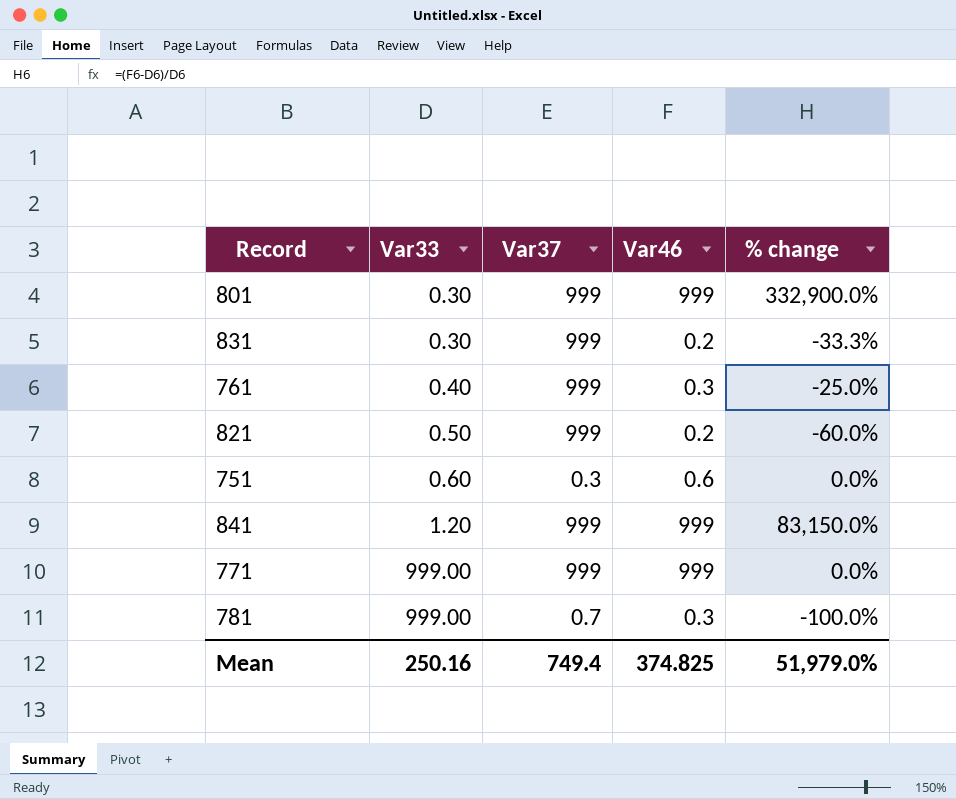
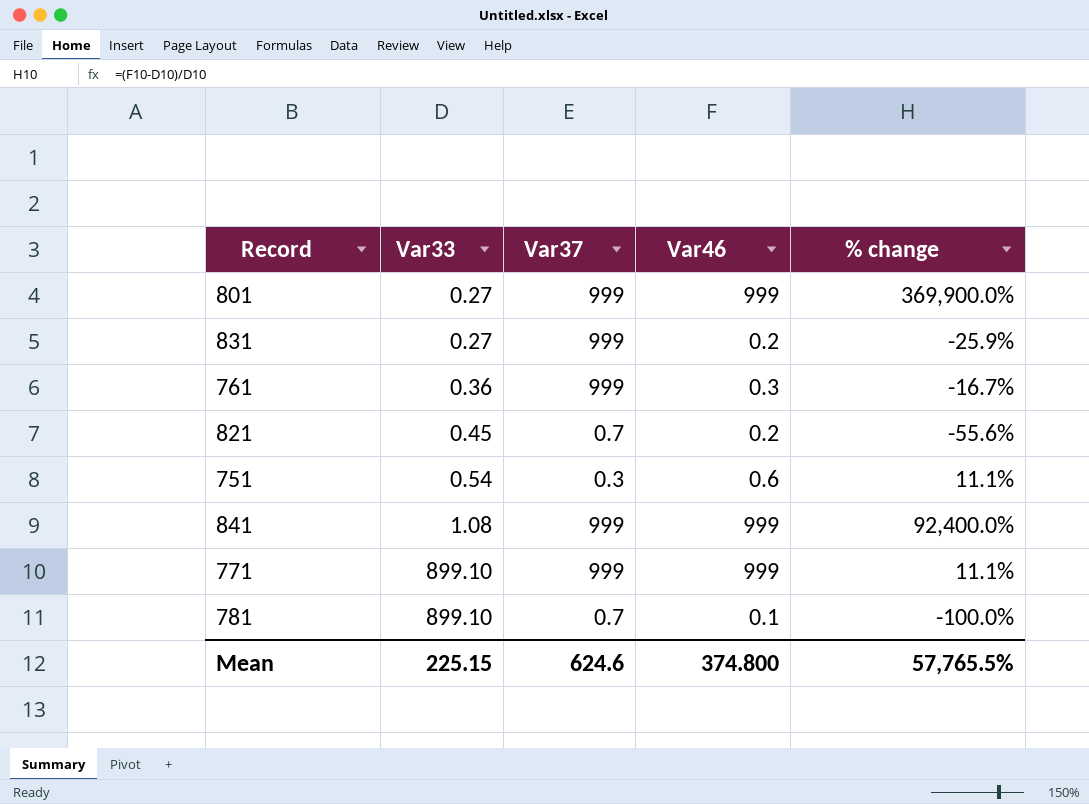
801 | Var33: 0.30 -> 0.27
801 | % change: 332,900.0% -> 369,900.0%
831 | Var33: 0.30 -> 0.27
831 | % change: -33.3% -> -25.9%
761 | Var33: 0.40 -> 0.36
761 | % change: -25.0% -> -16.7%
821 | Var33: 0.50 -> 0.45
821 | Var37: 999 -> 0.7
821 | % change: -60.0% -> -55.6%
751 | Var33: 0.60 -> 0.54
751 | % change: 0.0% -> 11.1%
841 | Var33: 1.20 -> 1.08
841 | % change: 83,150.0% -> 92,400.0%
771 | Var33: 999.00 -> 899.10
771 | % change: 0.0% -> 11.1%
781 | Var33: 999.00 -> 899.10
781 | Var46: 0.3 -> 0.1
Mean | Var33: 250.16 -> 225.15
Mean | Var37: 749.4 -> 624.6
Mean | Var46: 374.825 -> 374.800
Mean | % change: 51,979.0% -> 57,765.5%

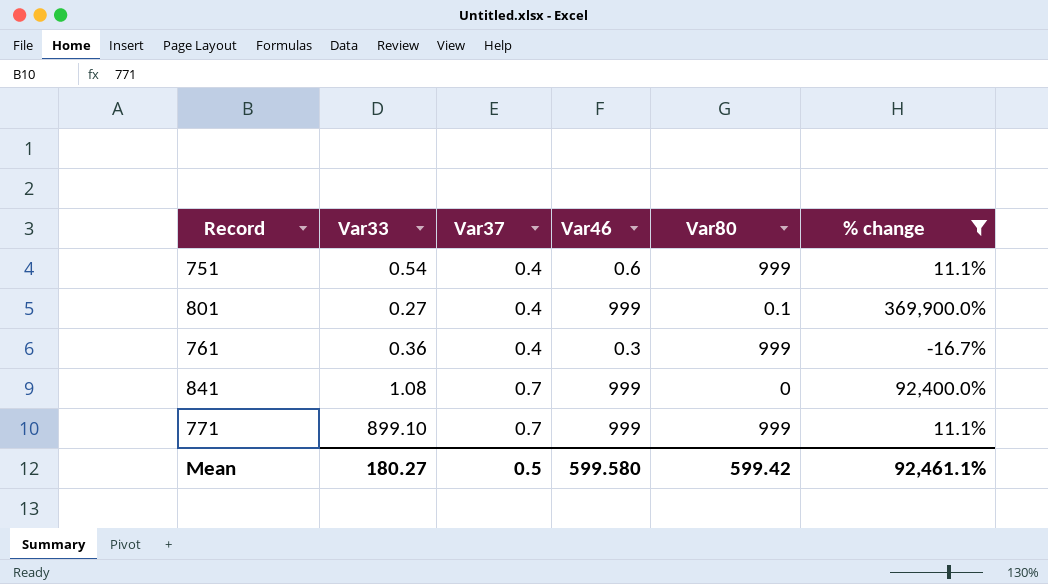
filter: none -> % change >= -16.7%
row order: Var33 ascending -> Var37 ascending
column Var80 | position: none -> 5
751 | Var37: 0.3 -> 0.4
801 | Var37: 999 -> 0.4
761 | Var37: 999 -> 0.4
841 | Var37: 999 -> 0.7
771 | Var37: 999 -> 0.7
Mean | Var33: 225.15 -> 180.27
Mean | Var37: 624.6 -> 0.5
Mean | Var46: 374.800 -> 599.580
Mean | % change: 57,765.5% -> 92,461.1%

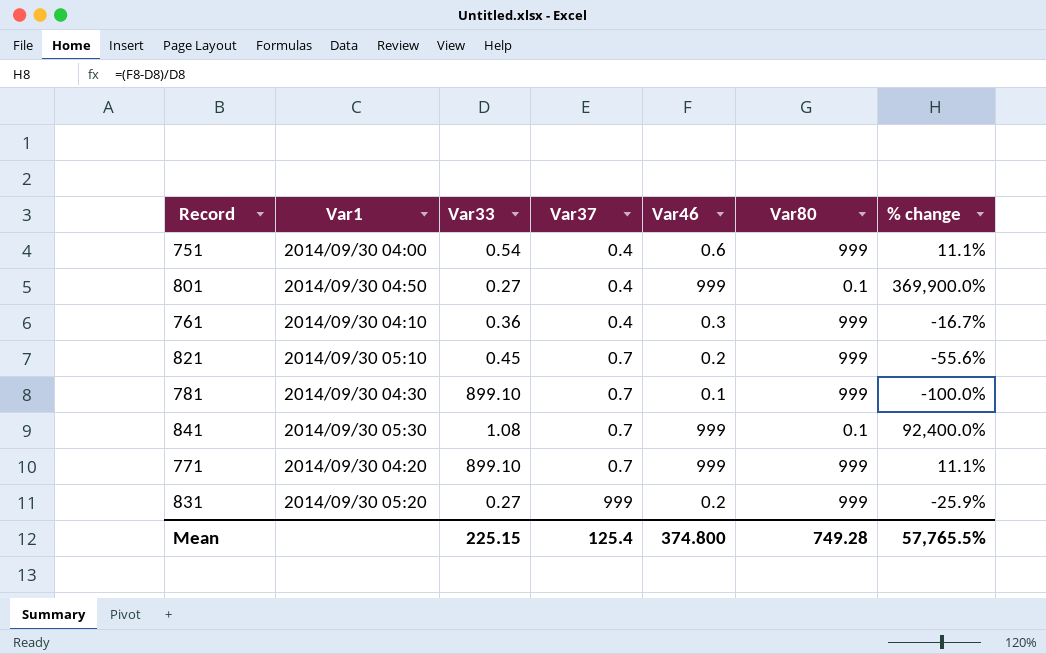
filter: % change >= -16.7% -> none
column Var1 | position: none -> 2
841 | Var80: 0 -> 0.1
Mean | Var33: 180.27 -> 225.15
Mean | Var37: 0.5 -> 125.4
Mean | Var46: 599.580 -> 374.800
Mean | Var80: 599.42 -> 749.28
Mean | % change: 92,461.1% -> 57,765.5%

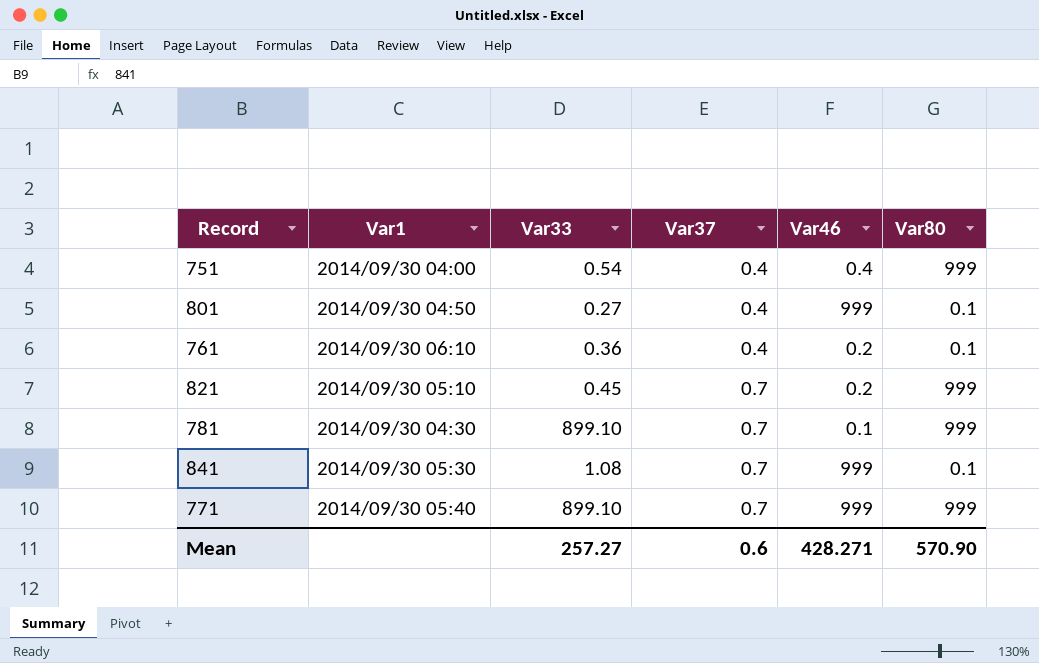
column % change | formula: ([Var46] - [Var33]) / [Var33] -> none
row 831: 2014/09/30 05:20 | 0.27 | 999 | 0.2 | 999 | -25.9% -> none
751 | Var46: 0.6 -> 0.4
761 | Var1: 2014/09/30 04:10 -> 2014/09/30 06:10
761 | Var46: 0.3 -> 0.2
761 | Var80: 999 -> 0.1
771 | Var1: 2014/09/30 04:20 -> 2014/09/30 05:40
Mean | Var33: 225.15 -> 257.27
Mean | Var37: 125.4 -> 0.6
Mean | Var46: 374.800 -> 428.271
Mean | Var80: 749.28 -> 570.90

